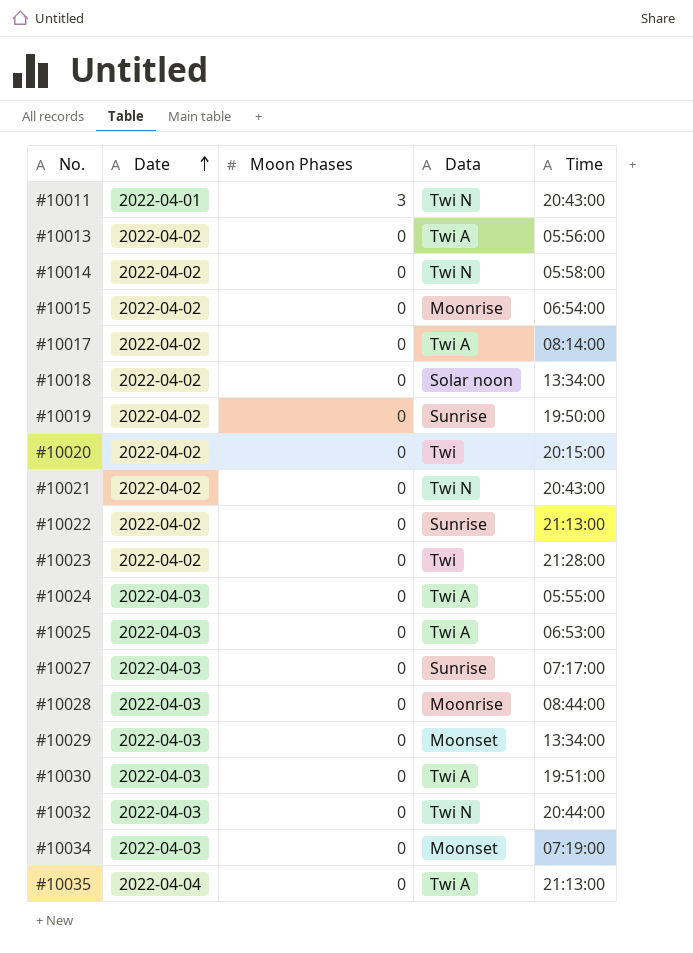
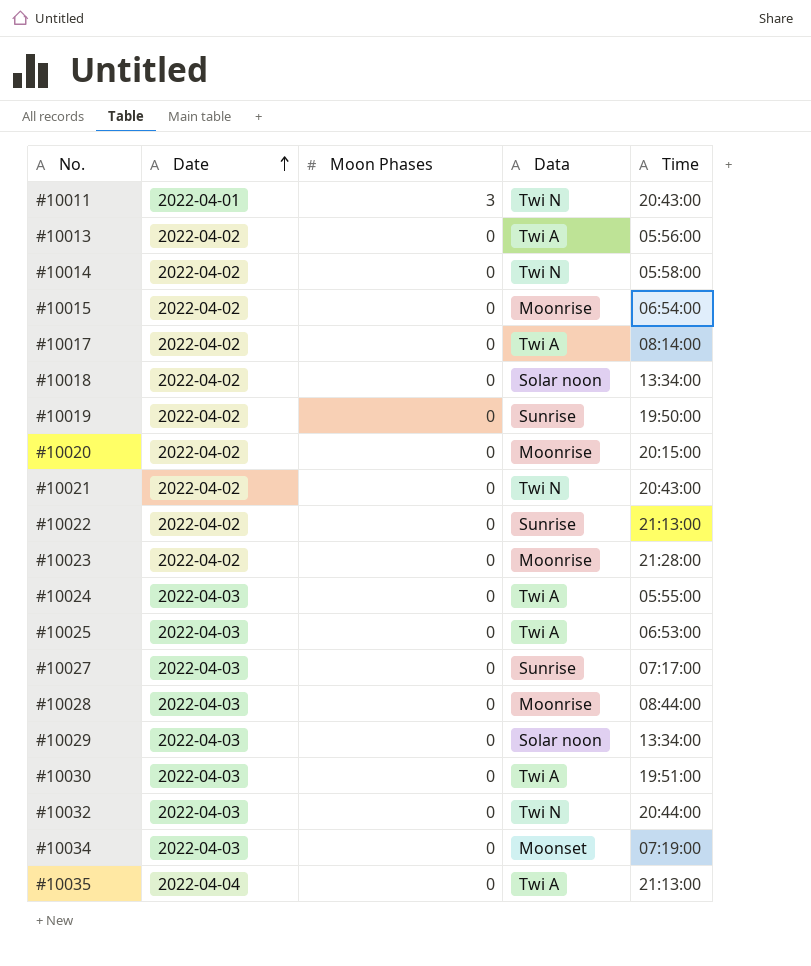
#10020 | Data: Twi -> Moonrise
#10023 | Data: Twi -> Moonrise
#10029 | Data: Moonset -> Solar noon

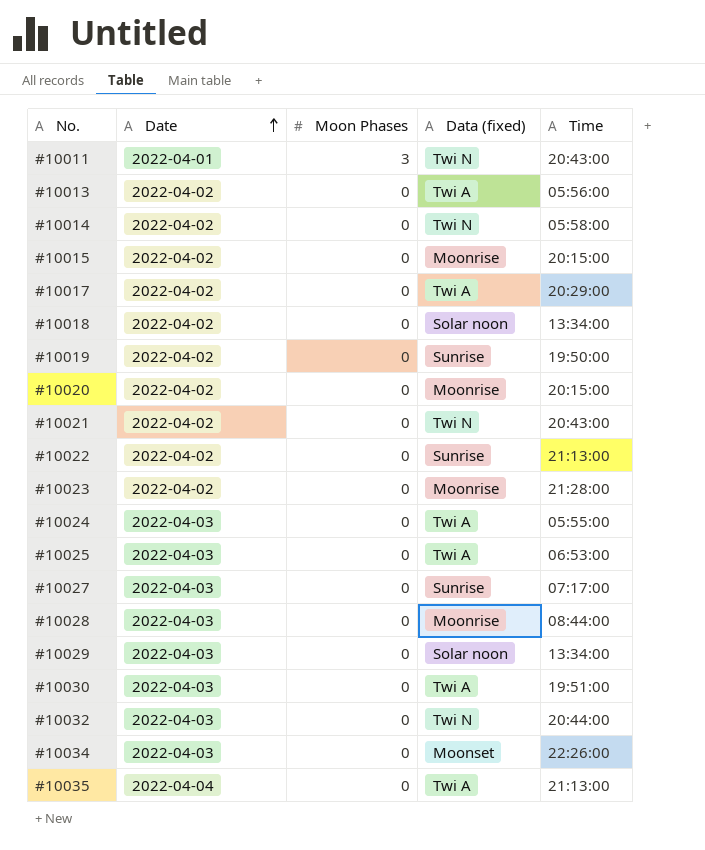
column name: Data -> Data (fixed)
#10015 | Time: 06:54:00 -> 20:15:00
#10017 | Time: 08:14:00 -> 20:29:00
#10034 | Time: 07:19:00 -> 22:26:00

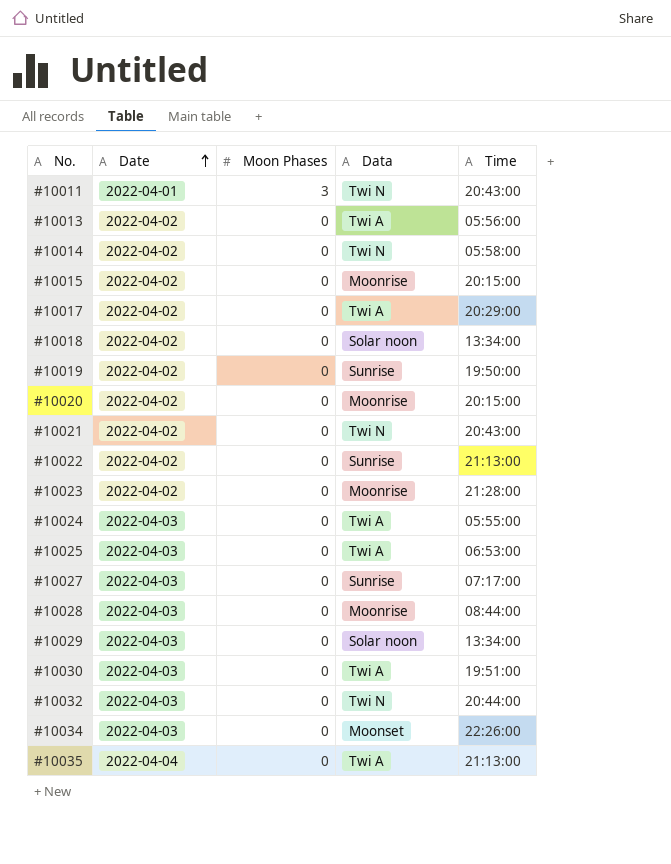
column name: Data (fixed) -> Data

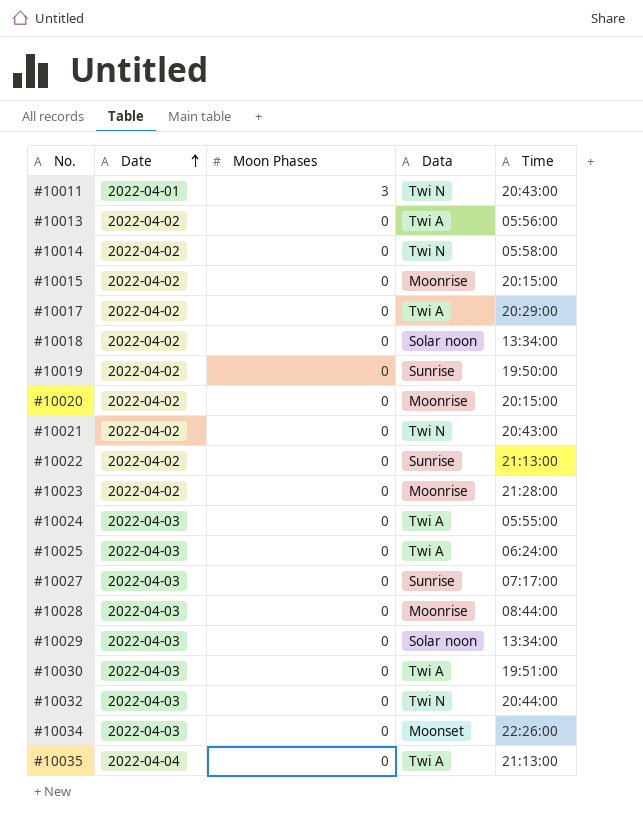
#10025 | Time: 06:53:00 -> 06:24:00

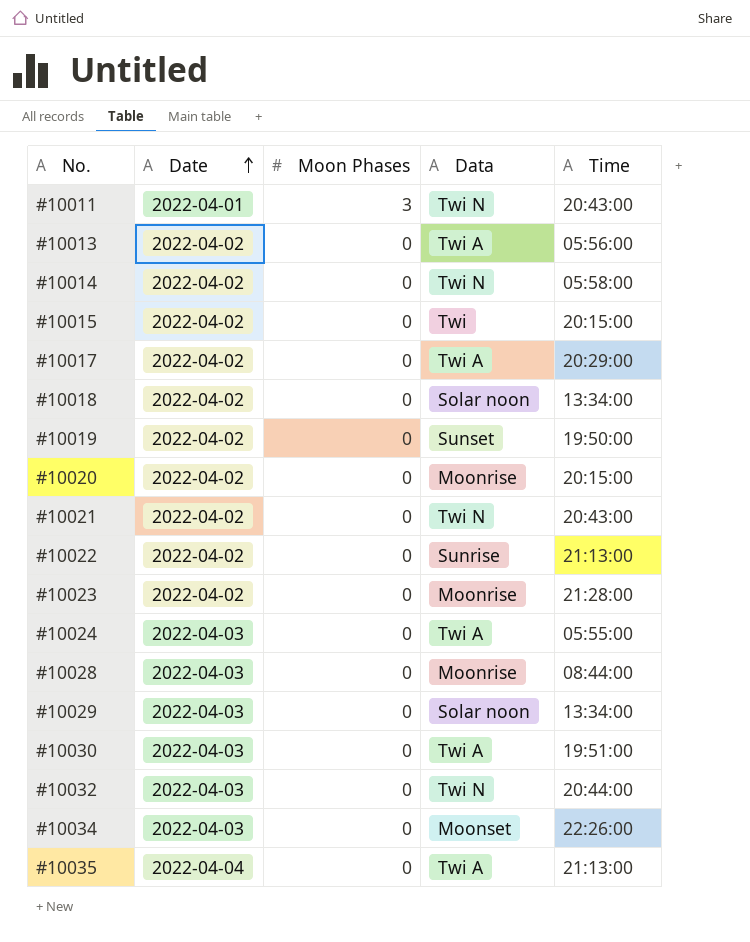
row #10025: 2022-04-03 | 0 | Twi A | 06:24:00 -> none
row #10027: 2022-04-03 | 0 | Sunrise | 07:17:00 -> none
#10015 | Data: Moonrise -> Twi
#10019 | Data: Sunrise -> Sunset

